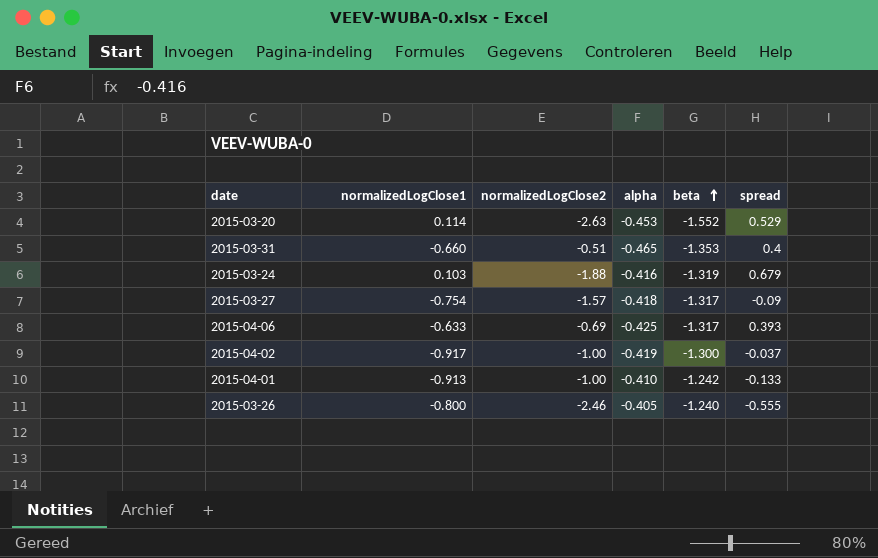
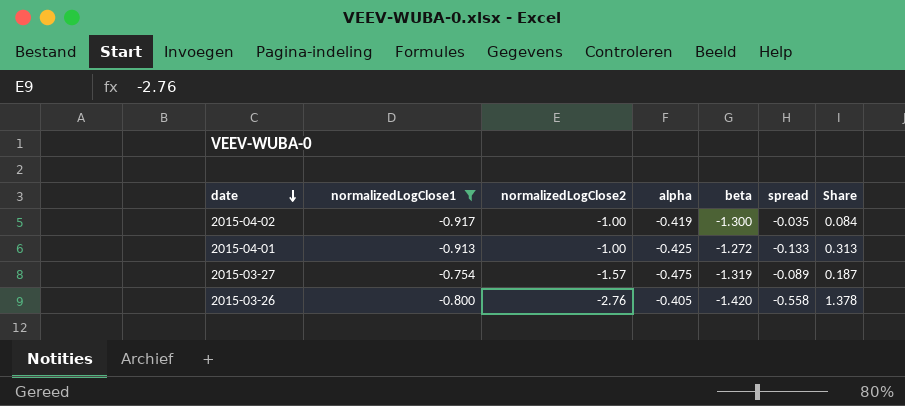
filter: none -> normalizedLogClose1 <= -0.754
row order: beta ascending -> date descending
column Share | formula: none -> [spread] / [alpha]
2015-04-02 | spread: -0.037 -> -0.035
2015-04-01 | alpha: -0.410 -> -0.425
2015-04-01 | beta: -1.242 -> -1.272
2015-03-27 | alpha: -0.418 -> -0.475
2015-03-27 | beta: -1.317 -> -1.319
2015-03-27 | spread: -0.09 -> -0.089
2015-03-26 | normalizedLogClose2: -2.46 -> -2.76
2015-03-26 | beta: -1.240 -> -1.420
2015-03-26 | spread: -0.555 -> -0.558

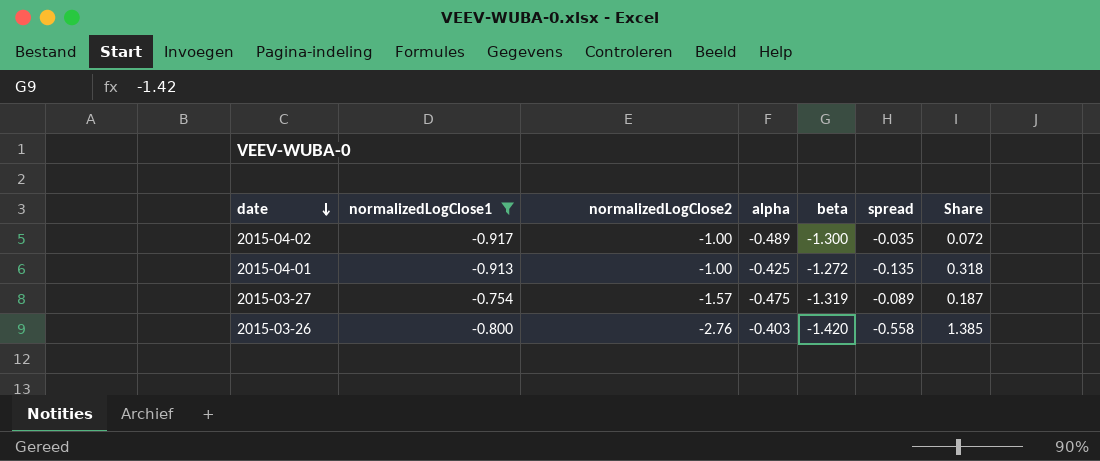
2015-04-02 | alpha: -0.419 -> -0.489
2015-04-02 | Share: 0.084 -> 0.072
2015-04-01 | spread: -0.133 -> -0.135
2015-04-01 | Share: 0.313 -> 0.318
2015-03-26 | alpha: -0.405 -> -0.403
2015-03-26 | Share: 1.378 -> 1.385

